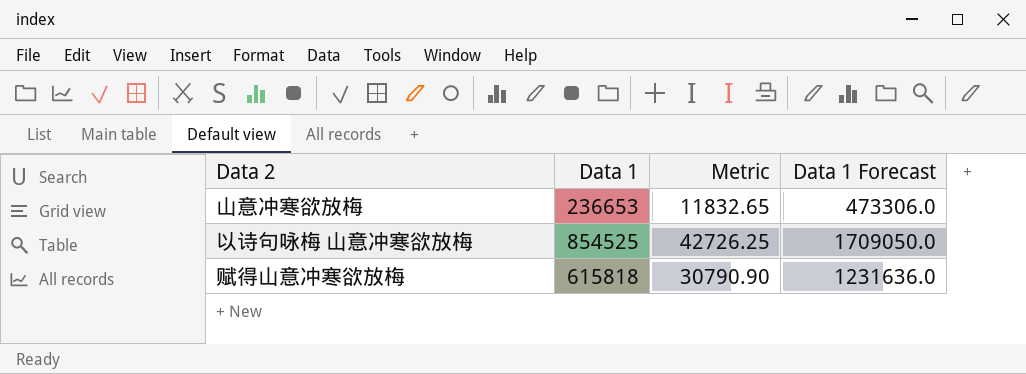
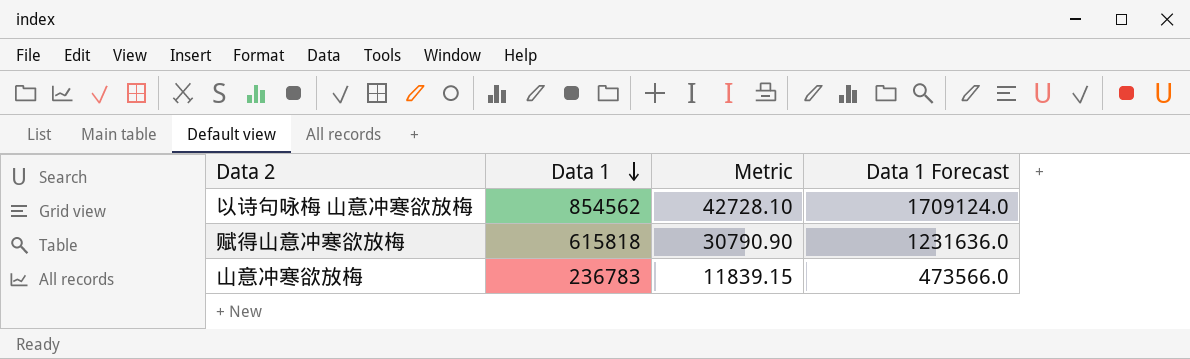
row order: none -> Data 1 descending
以诗句咏梅 山意冲寒欲放梅 | Data 1: 854525 -> 854562
以诗句咏梅 山意冲寒欲放梅 | Metric: 42726.25 -> 42728.10
以诗句咏梅 山意冲寒欲放梅 | Data 1 Forecast: 1709050.0 -> 1709124.0
山意冲寒欲放梅 | Data 1: 236653 -> 236783
山意冲寒欲放梅 | Metric: 11832.65 -> 11839.15
山意冲寒欲放梅 | Data 1 Forecast: 473306.0 -> 473566.0

